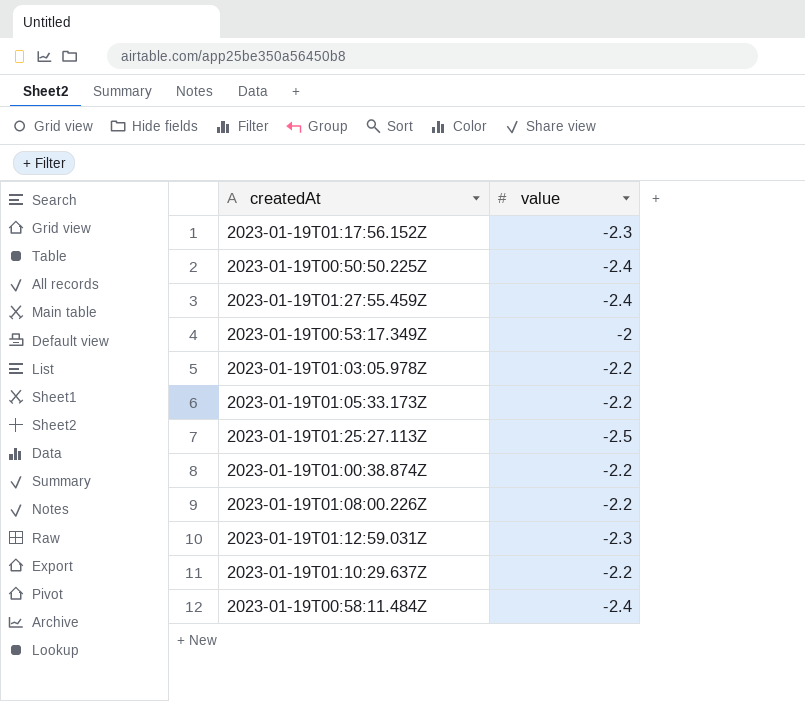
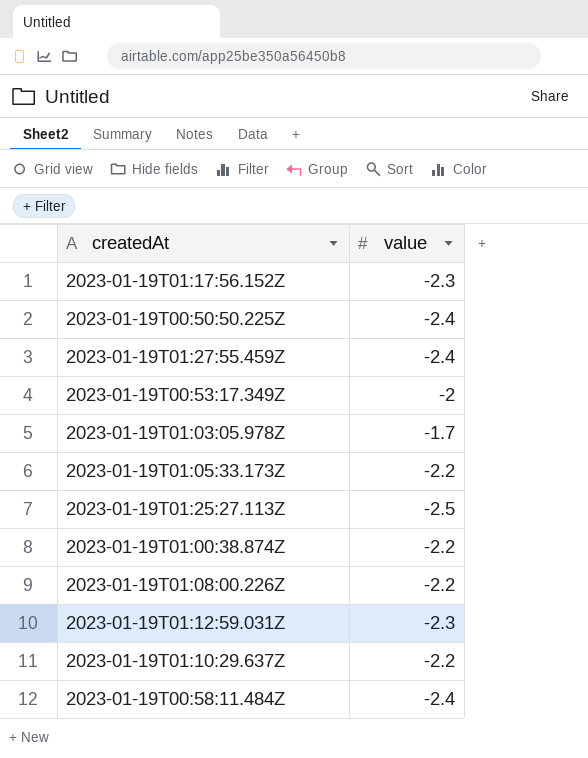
2023-01-19T01:03:05.978Z | value: -2.2 -> -1.7

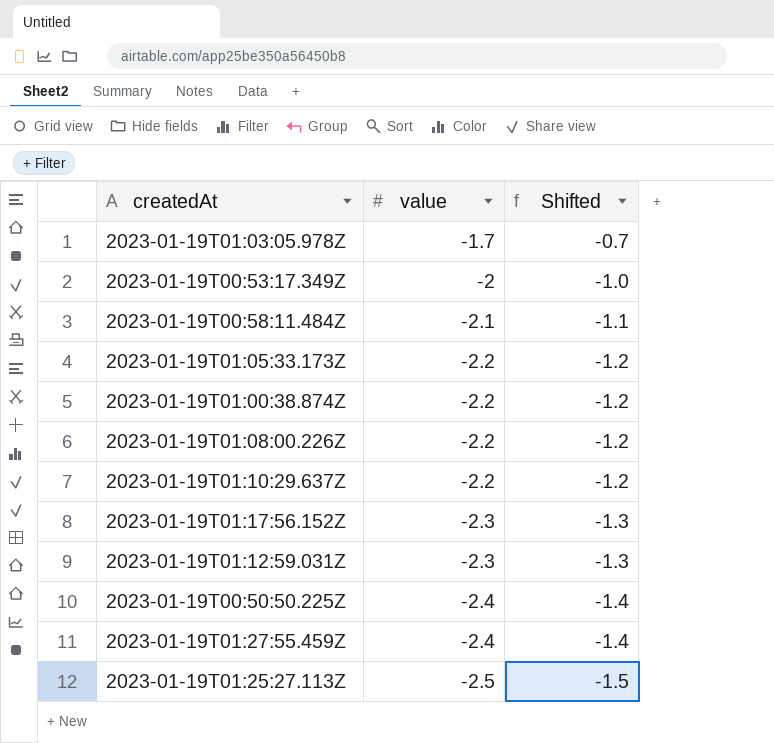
row order: none -> value descending
column Shifted | formula: none -> [value] + 1
2023-01-19T00:58:11.484Z | value: -2.4 -> -2.1

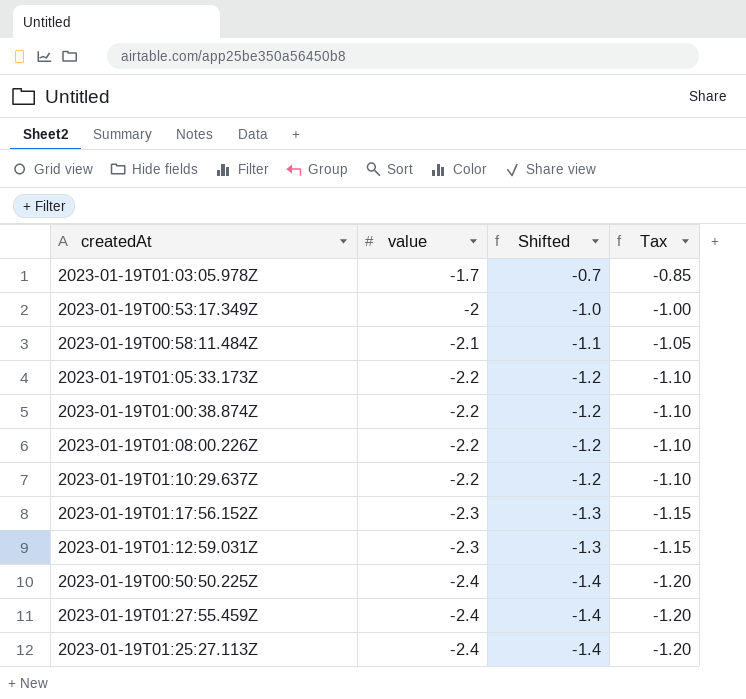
column Tax | formula: none -> [value] * 0.5
2023-01-19T01:25:27.113Z | value: -2.5 -> -2.4
2023-01-19T01:25:27.113Z | Shifted: -1.5 -> -1.4

